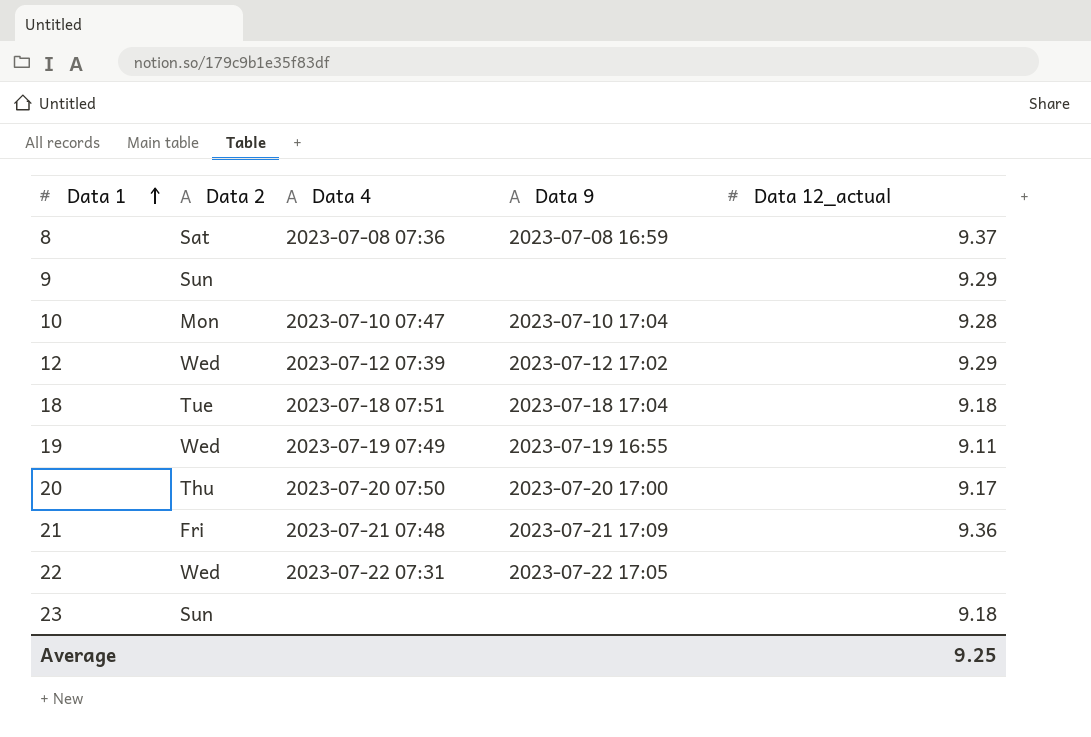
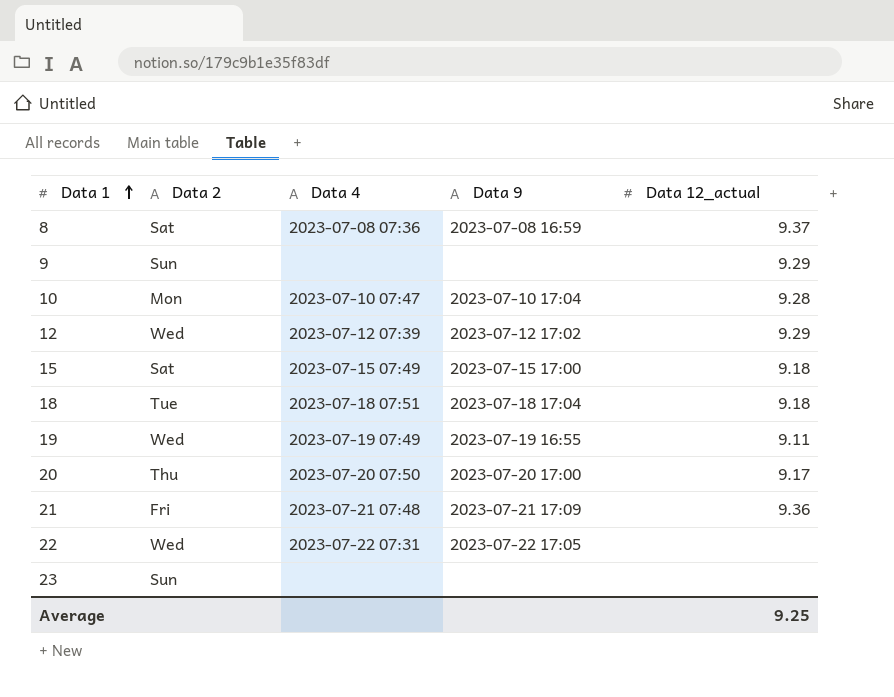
row 15: none -> Sat | 2023-07-15 07:49 | 2023-07-15 17:00 | 9.18
23 | Data 12_actual: 9.18 -> none

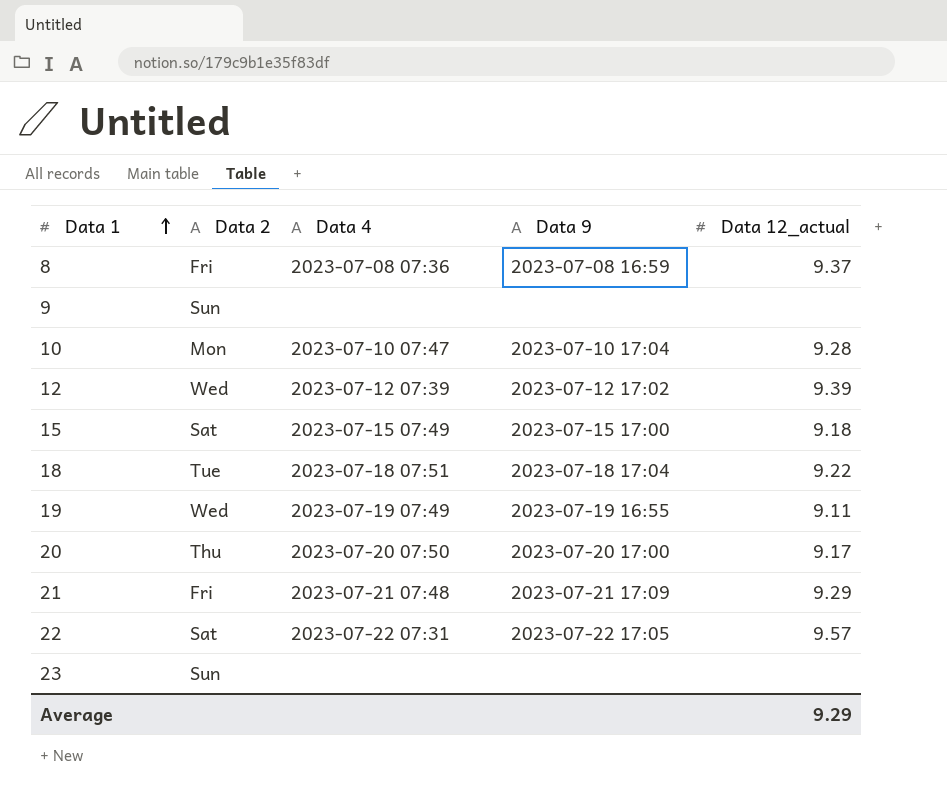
8 | Data 2: Sat -> Fri
9 | Data 12_actual: 9.29 -> none
12 | Data 12_actual: 9.29 -> 9.39
18 | Data 12_actual: 9.18 -> 9.22
21 | Data 12_actual: 9.36 -> 9.29
22 | Data 2: Wed -> Sat
22 | Data 12_actual: none -> 9.57
Average | Data 12_actual: 9.25 -> 9.29

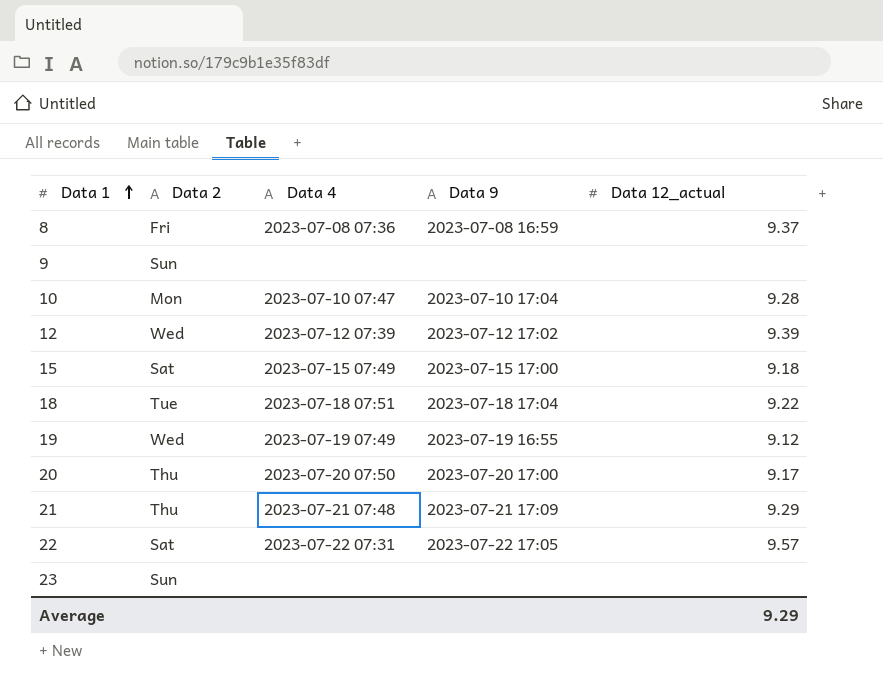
19 | Data 12_actual: 9.11 -> 9.12
21 | Data 2: Fri -> Thu

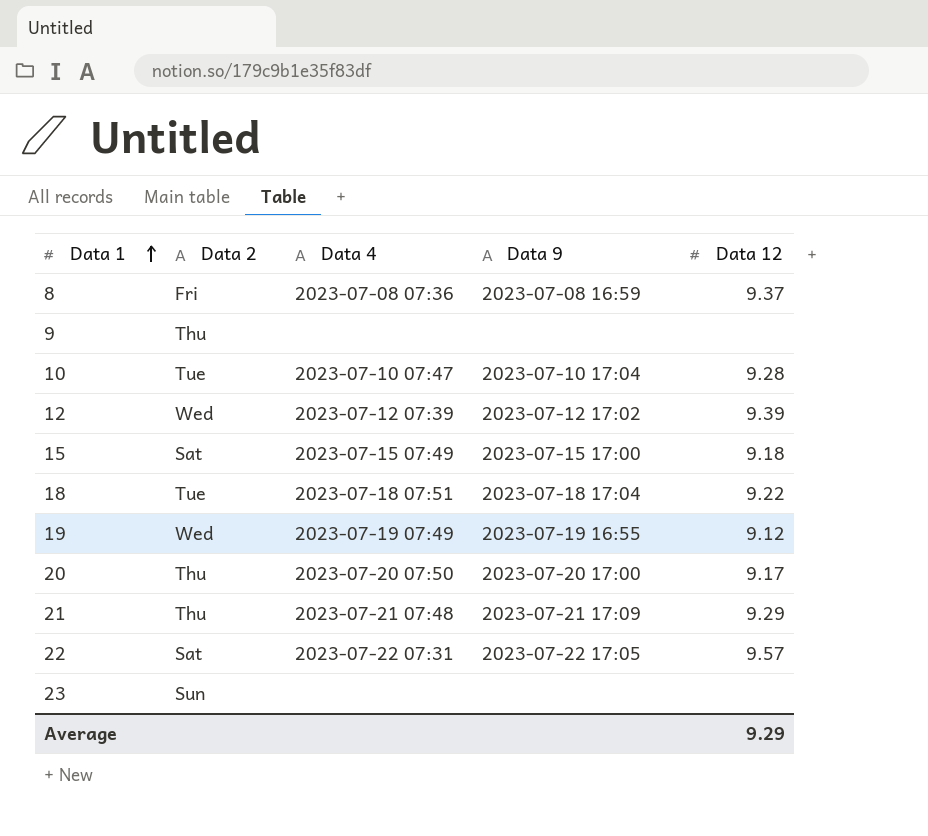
column name: Data 12_actual -> Data 12
9 | Data 2: Sun -> Thu
10 | Data 2: Mon -> Tue

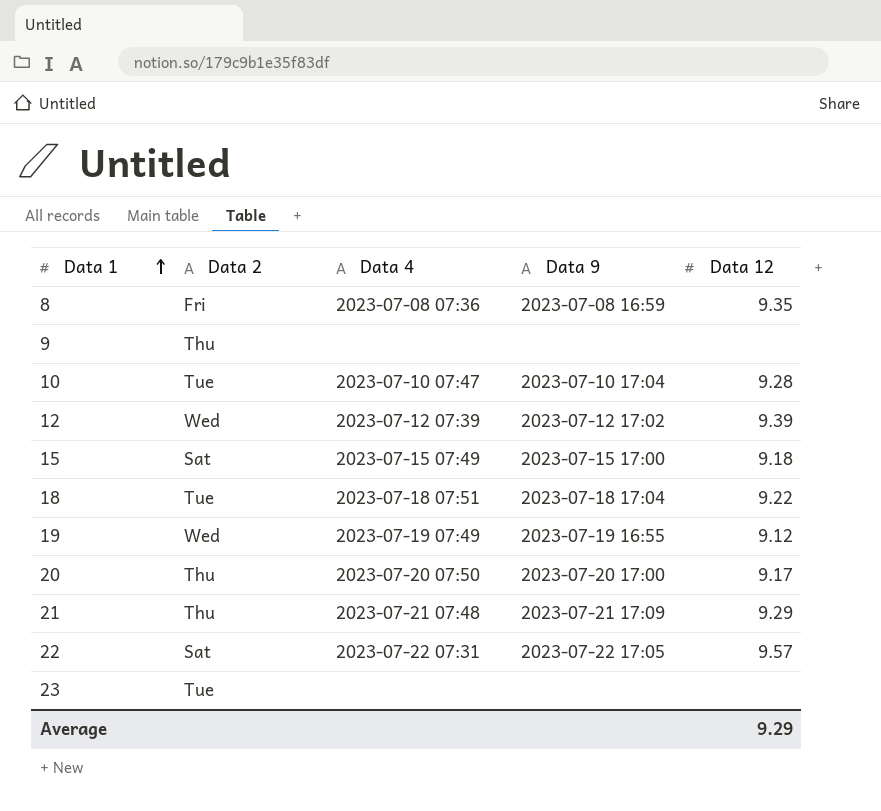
8 | Data 12: 9.37 -> 9.35
23 | Data 2: Sun -> Tue

